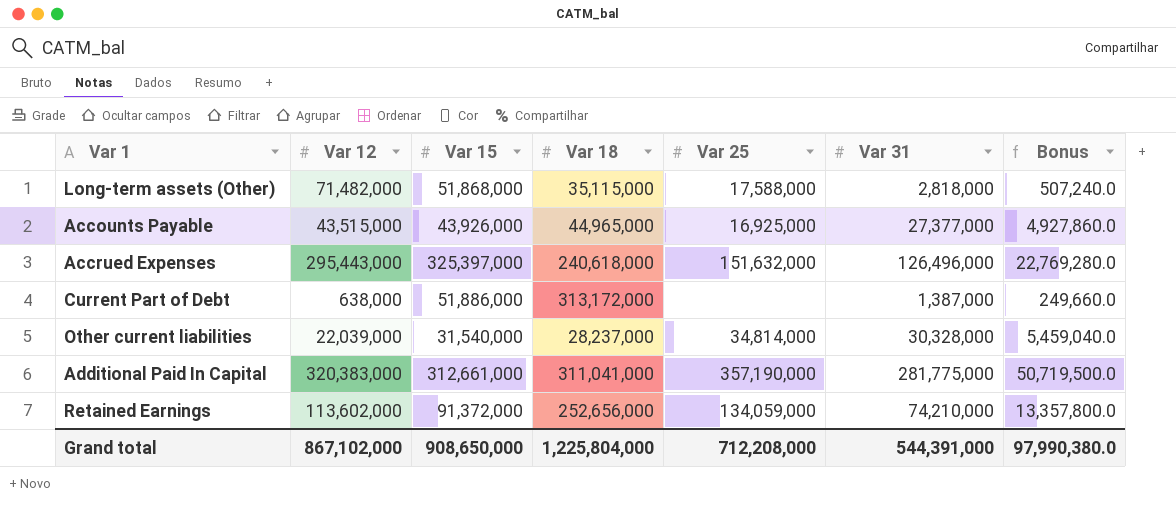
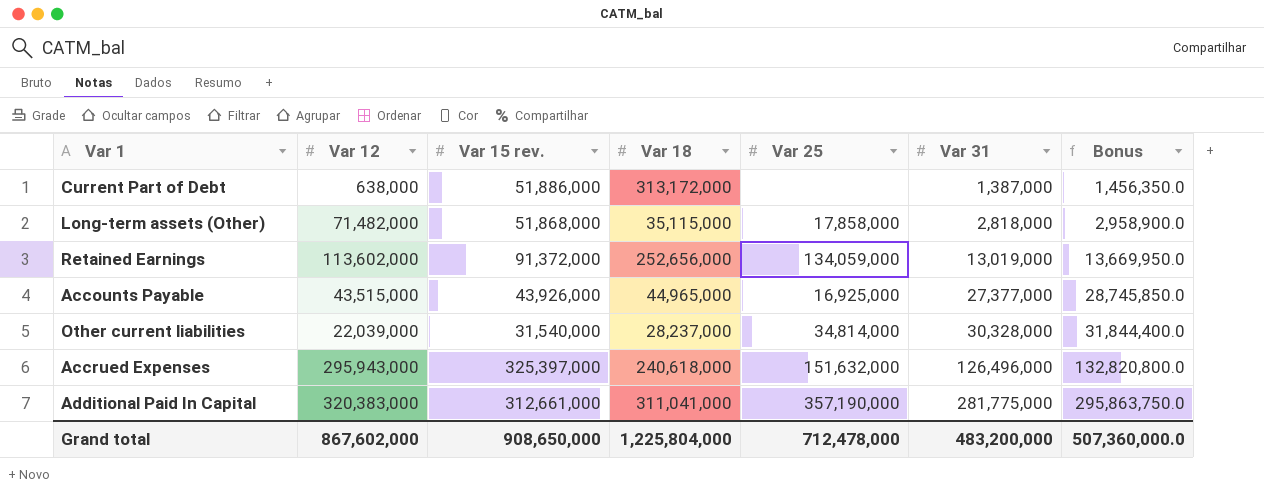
row order: none -> Var 31 ascending
column name: Var 15 -> Var 15 rev.
column Bonus | formula: [Var 31] * 0.18 -> [Var 31] * 1.05
Long-term assets (Other) | Var 25: 17,588,000 -> 17,858,000
Retained Earnings | Var 31: 74,210,000 -> 13,019,000
Accrued Expenses | Var 12: 295,443,000 -> 295,943,000
Grand total | Var 12: 867,102,000 -> 867,602,000
Grand total | Var 25: 712,208,000 -> 712,478,000
Grand total | Var 31: 544,391,000 -> 483,200,000
Grand total | Bonus: 97,990,380.0 -> 507,360,000.0

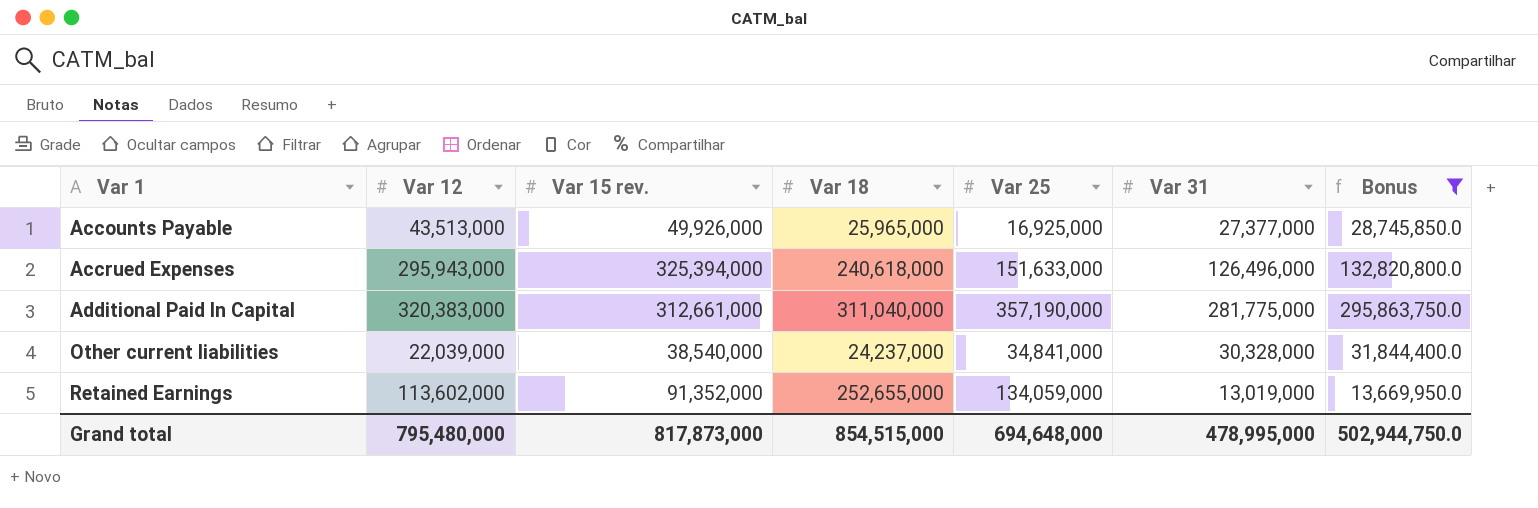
filter: none -> Bonus >= 13,669,950.0
row order: Var 31 ascending -> Var 1 ascending
Accounts Payable | Var 12: 43,515,000 -> 43,513,000
Accounts Payable | Var 15 rev.: 43,926,000 -> 49,926,000
Accounts Payable | Var 18: 44,965,000 -> 25,965,000
Accrued Expenses | Var 15 rev.: 325,397,000 -> 325,394,000
Accrued Expenses | Var 25: 151,632,000 -> 151,633,000
Additional Paid In Capital | Var 18: 311,041,000 -> 311,040,000
Other current liabilities | Var 15 rev.: 31,540,000 -> 38,540,000
Other current liabilities | Var 18: 28,237,000 -> 24,237,000
Other current liabilities | Var 25: 34,814,000 -> 34,841,000
Retained Earnings | Var 15 rev.: 91,372,000 -> 91,352,000
Retained Earnings | Var 18: 252,656,000 -> 252,655,000
Grand total | Var 12: 867,602,000 -> 795,480,000
Grand total | Var 15 rev.: 908,650,000 -> 817,873,000
Grand total | Var 18: 1,225,804,000 -> 854,515,000
Grand total | Var 25: 712,478,000 -> 694,648,000
Grand total | Var 31: 483,200,000 -> 478,995,000
Grand total | Bonus: 507,360,000.0 -> 502,944,750.0

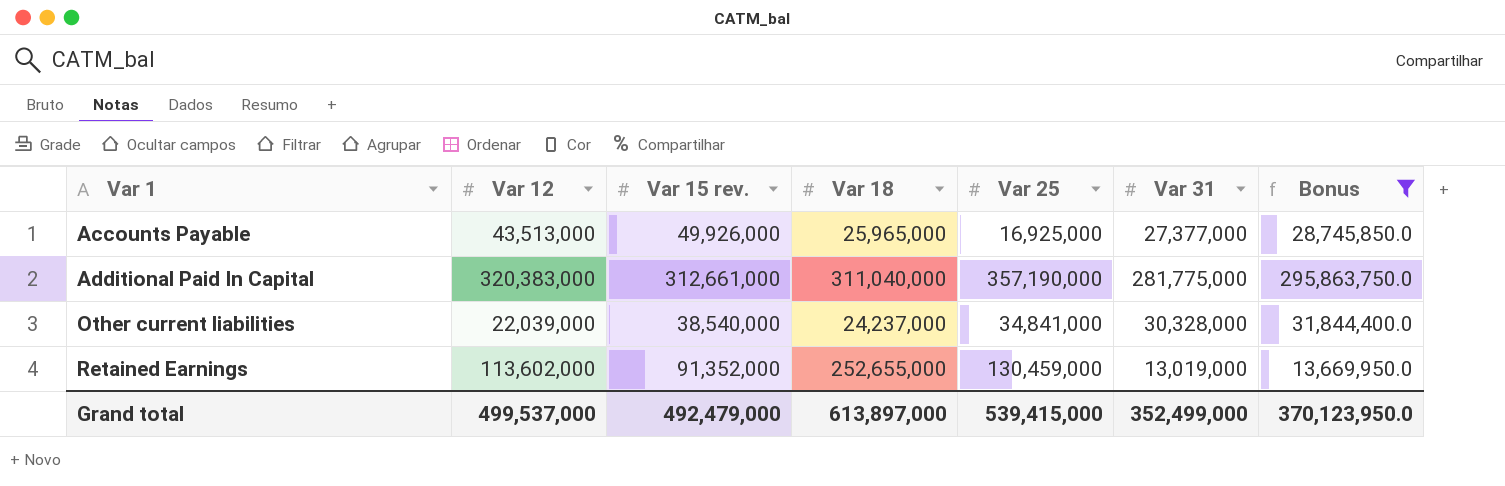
row Accrued Expenses: 295,943,000 | 325,394,000 | 240,618,000 | 151,633,000 | 126,496,000 | 132,820,800.0 -> none
Retained Earnings | Var 25: 134,059,000 -> 130,459,000
Grand total | Var 12: 795,480,000 -> 499,537,000
Grand total | Var 15 rev.: 817,873,000 -> 492,479,000
Grand total | Var 18: 854,515,000 -> 613,897,000
Grand total | Var 25: 694,648,000 -> 539,415,000
Grand total | Var 31: 478,995,000 -> 352,499,000
Grand total | Bonus: 502,944,750.0 -> 370,123,950.0

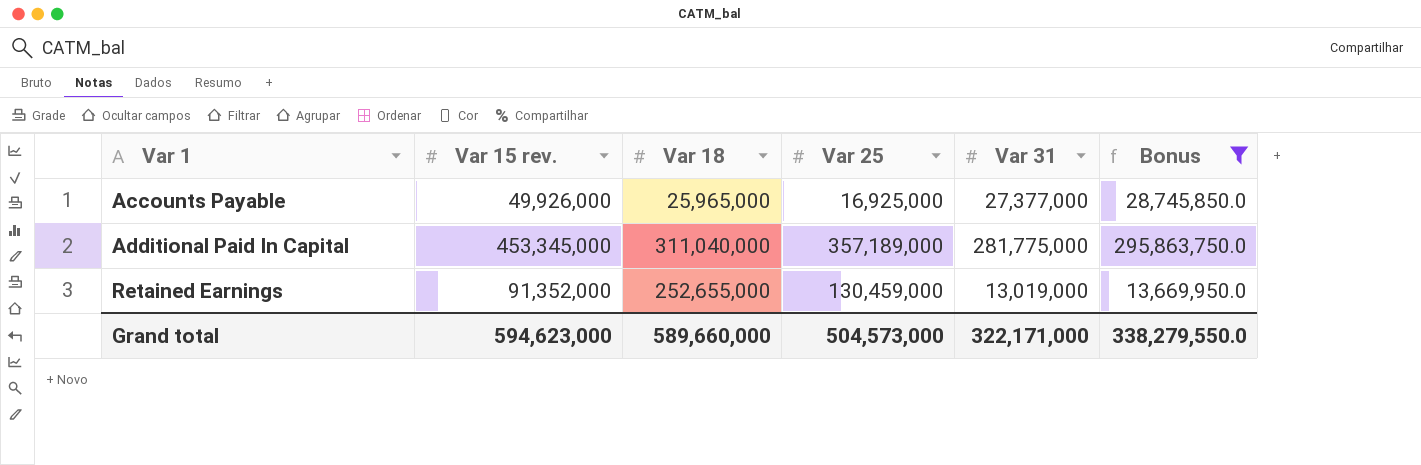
column Var 12 | position: 2 -> none
row Other current liabilities: 22,039,000 | 38,540,000 | 24,237,000 | 34,841,000 | 30,328,000 | 31,844,400.0 -> none
Additional Paid In Capital | Var 15 rev.: 312,661,000 -> 453,345,000
Additional Paid In Capital | Var 25: 357,190,000 -> 357,189,000
Grand total | Var 15 rev.: 492,479,000 -> 594,623,000
Grand total | Var 18: 613,897,000 -> 589,660,000
Grand total | Var 25: 539,415,000 -> 504,573,000
Grand total | Var 31: 352,499,000 -> 322,171,000
Grand total | Bonus: 370,123,950.0 -> 338,279,550.0

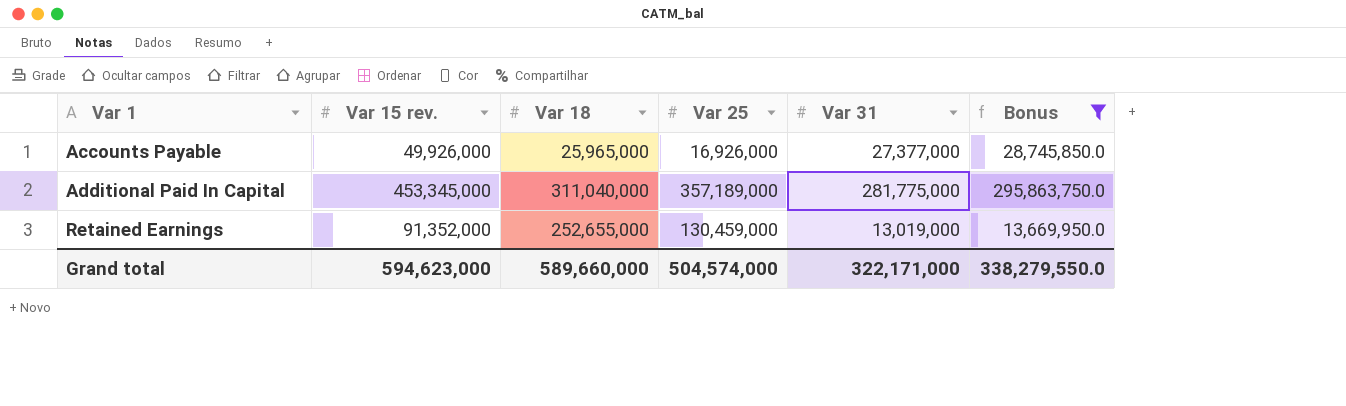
Accounts Payable | Var 25: 16,925,000 -> 16,926,000
Grand total | Var 25: 504,573,000 -> 504,574,000

